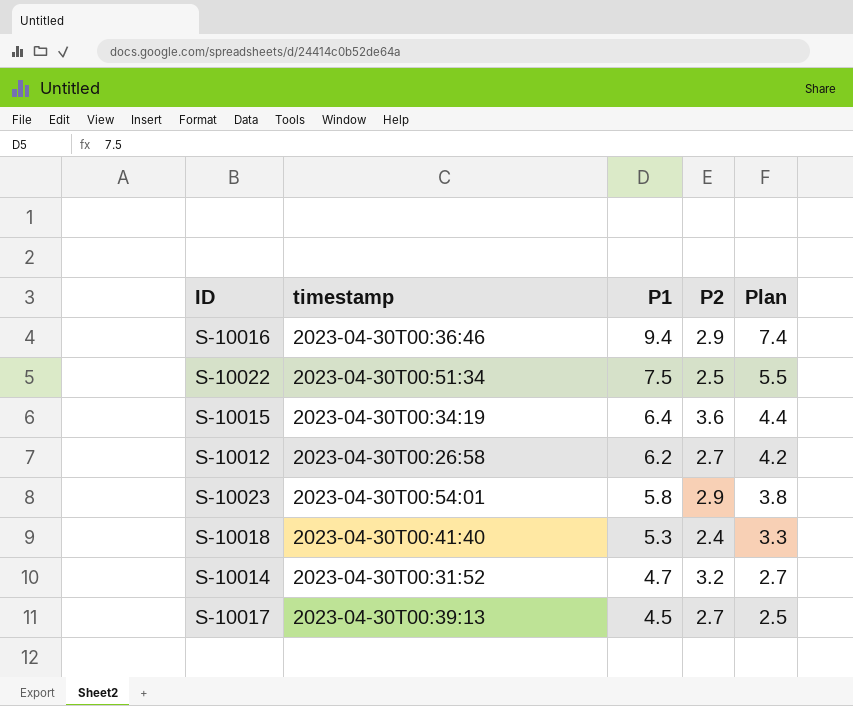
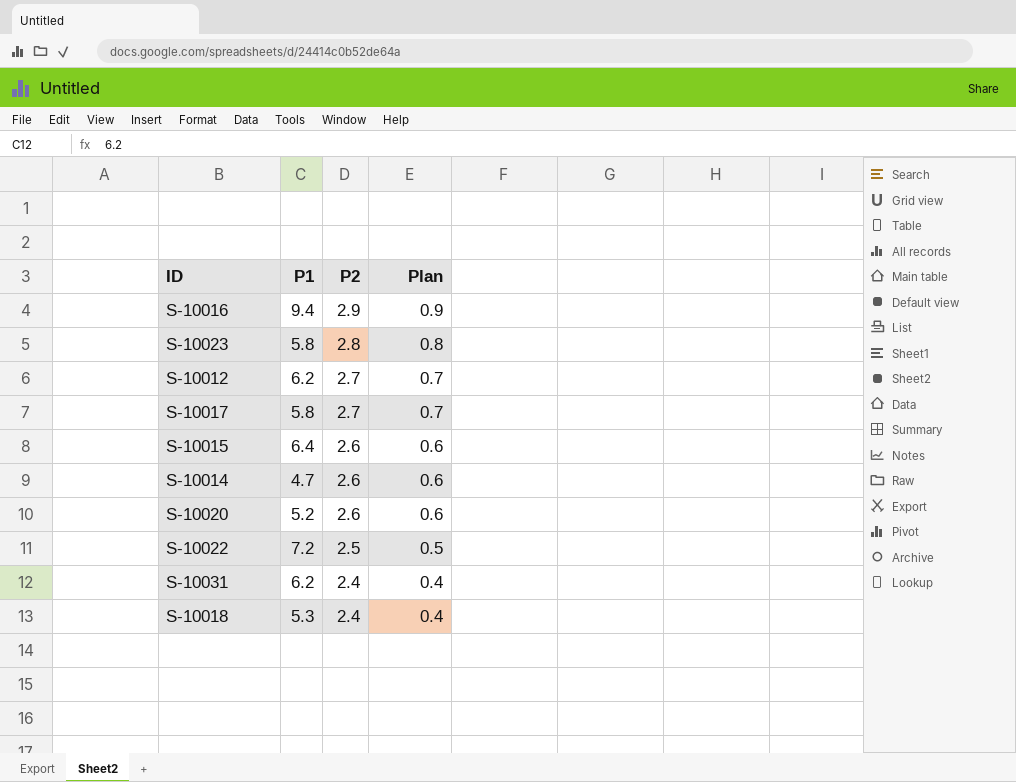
row order: P1 descending -> P2 descending
column timestamp | position: 2 -> none
column Plan | formula: [P1] - 2 -> [P2] - 2
S-10023 | P2: 2.9 -> 2.8
S-10017 | P1: 4.5 -> 5.8
S-10015 | P2: 3.6 -> 2.6
S-10014 | P2: 3.2 -> 2.6
row S-10020: none -> 5.2 | 2.6 | 0.6
S-10022 | P1: 7.5 -> 7.2
row S-10031: none -> 6.2 | 2.4 | 0.4

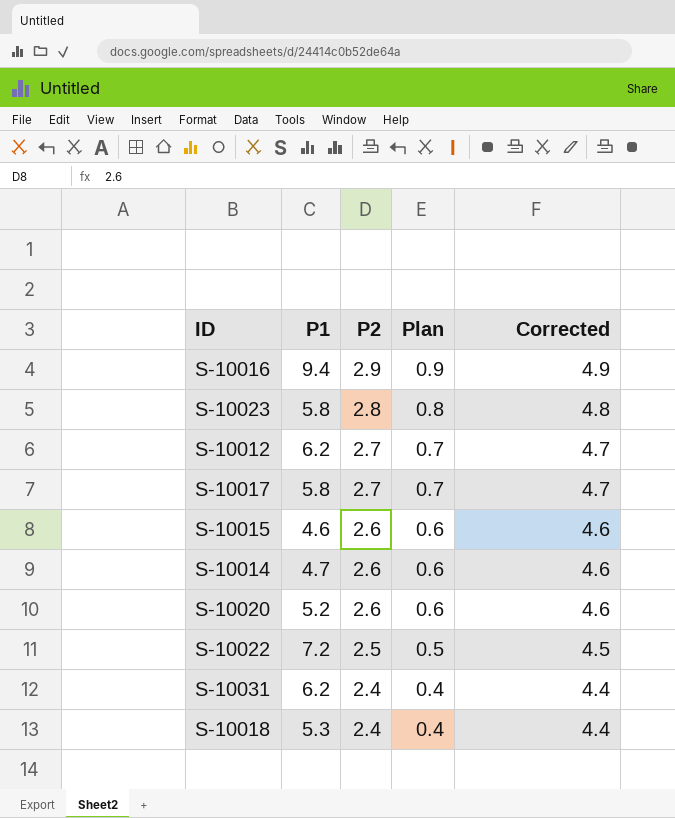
column Corrected | formula: none -> [P2] + 2
S-10015 | P1: 6.4 -> 4.6

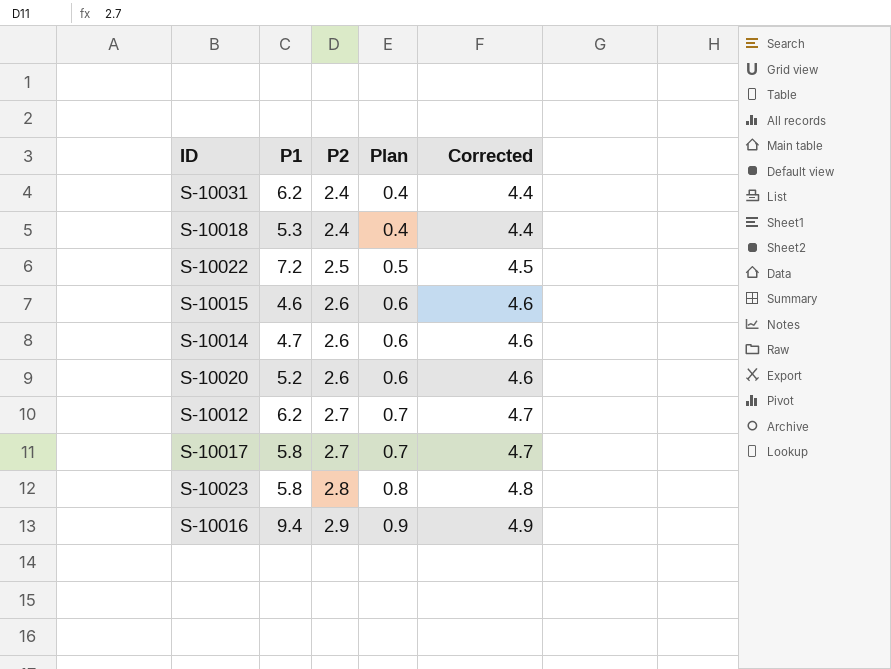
row order: P2 descending -> P2 ascending

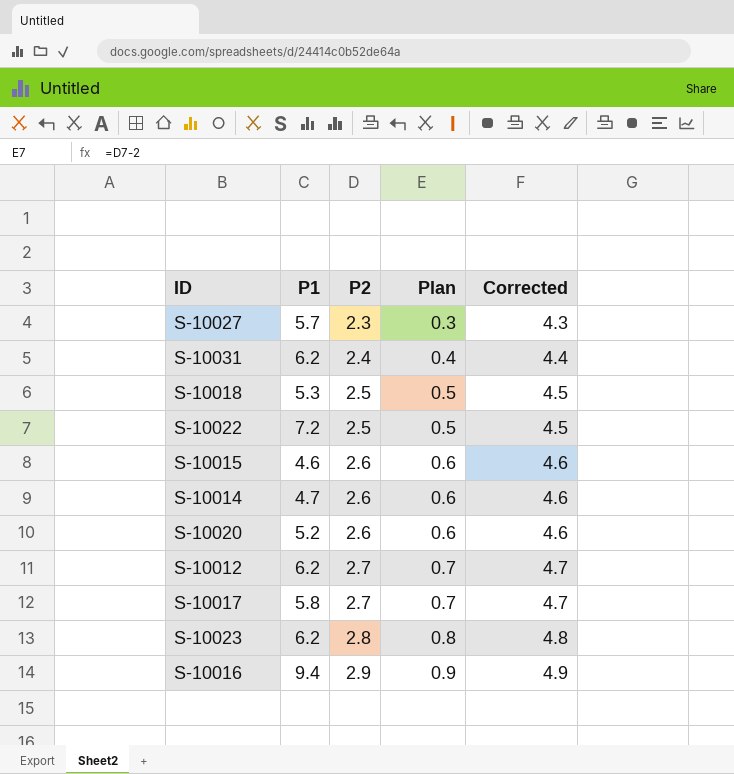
row S-10027: none -> 5.7 | 2.3 | 0.3 | 4.3
S-10018 | P2: 2.4 -> 2.5
S-10018 | Plan: 0.4 -> 0.5
S-10018 | Corrected: 4.4 -> 4.5
S-10023 | P1: 5.8 -> 6.2

